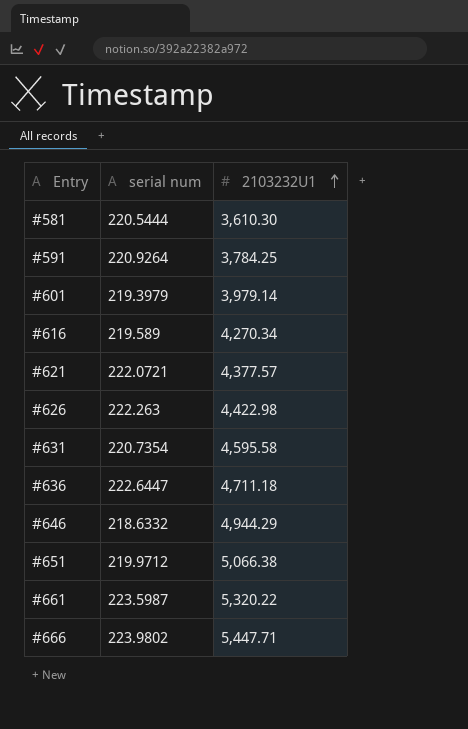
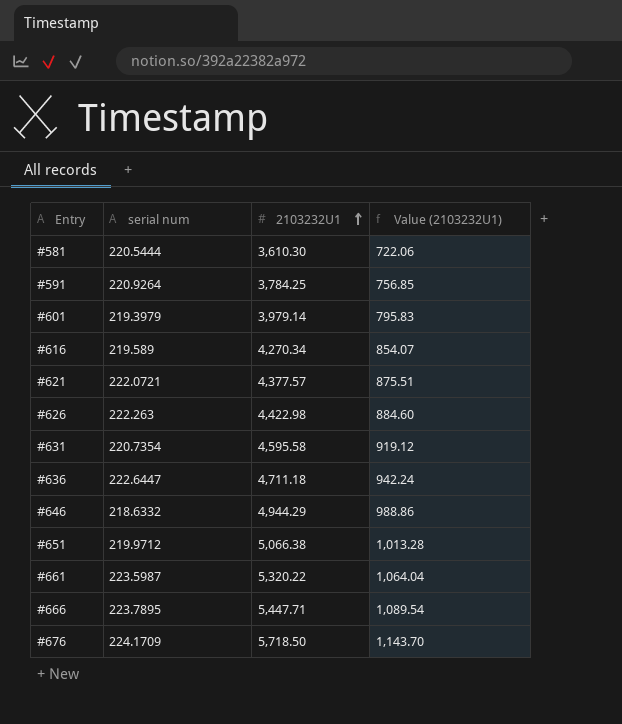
column Value (2103232U1) | formula: none -> [2103232U1] * 0.2
#666 | serial num: 223.9802 -> 223.7895
row #676: none -> 224.1709 | 5,718.50 | 1,143.70

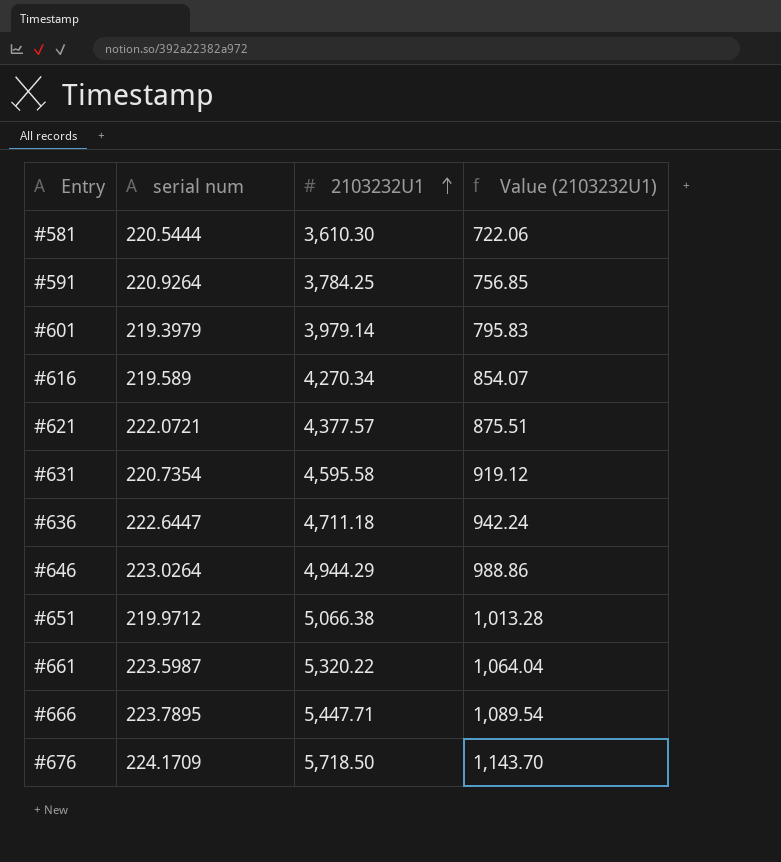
row #626: 222.263 | 4,422.98 | 884.60 -> none
#646 | serial num: 218.6332 -> 223.0264

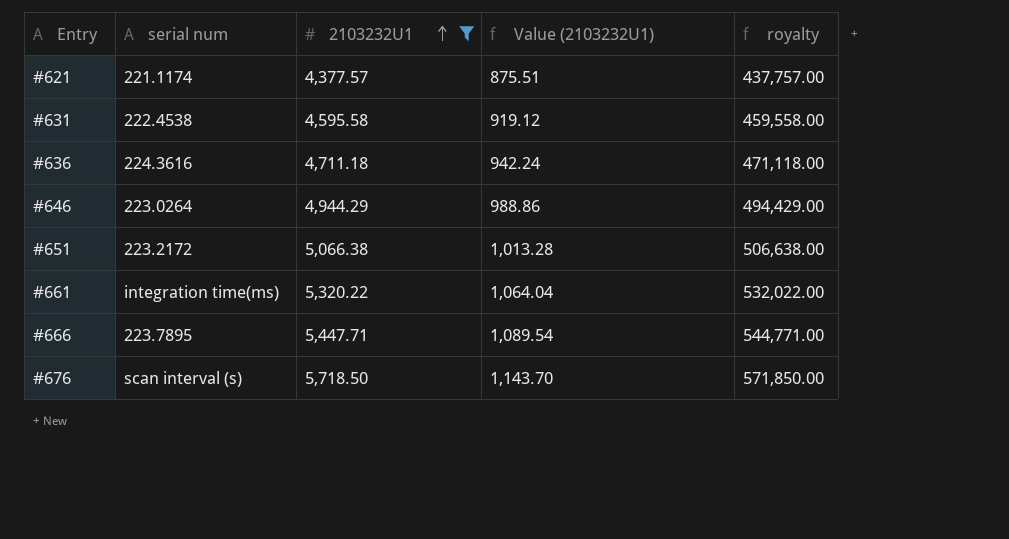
filter: none -> 2103232U1 >= 4,377.57
column royalty | formula: none -> [2103232U1] * 100
#621 | serial num: 222.0721 -> 221.1174
#631 | serial num: 220.7354 -> 222.4538
#636 | serial num: 222.6447 -> 224.3616
#651 | serial num: 219.9712 -> 223.2172
#661 | serial num: 223.5987 -> integration time(ms)
#676 | serial num: 224.1709 -> scan interval (s)

